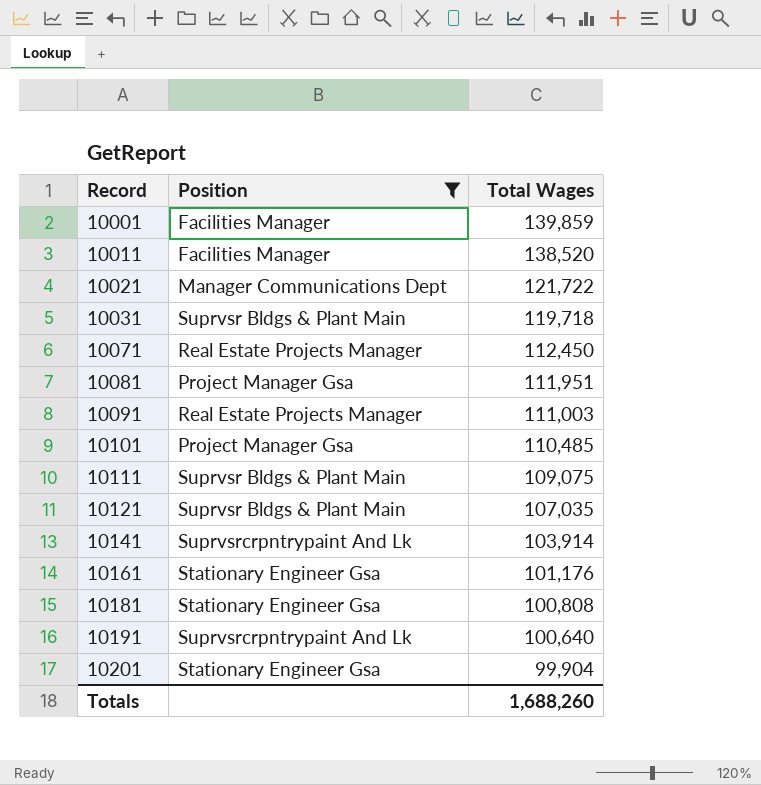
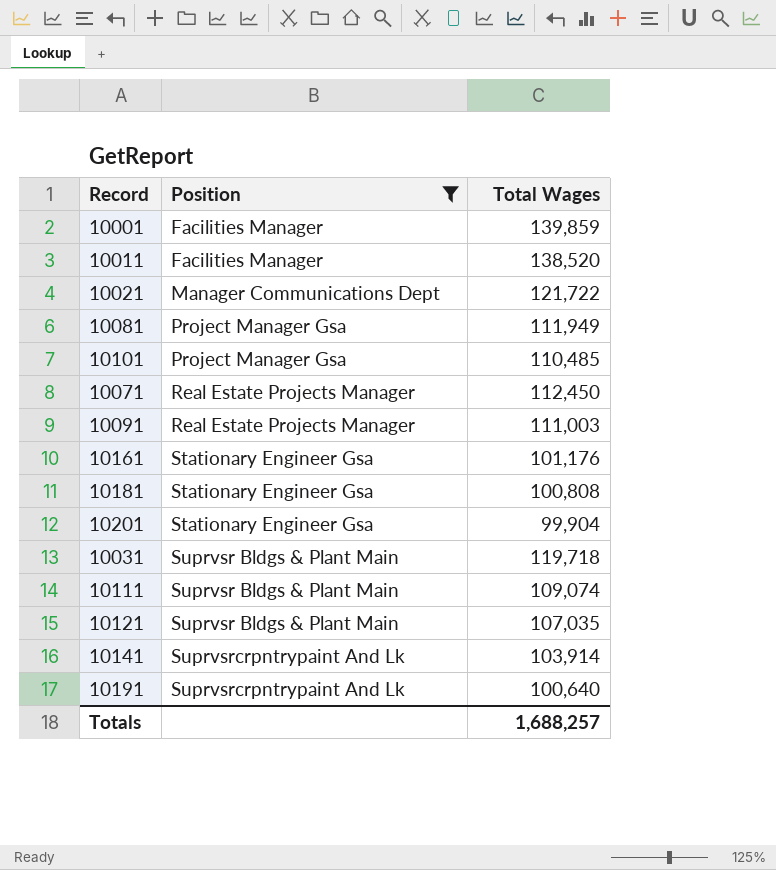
row order: Record ascending -> Position ascending
10081 | Total Wages: 111,951 -> 111,949
10111 | Total Wages: 109,075 -> 109,074
Totals | Total Wages: 1,688,260 -> 1,688,257

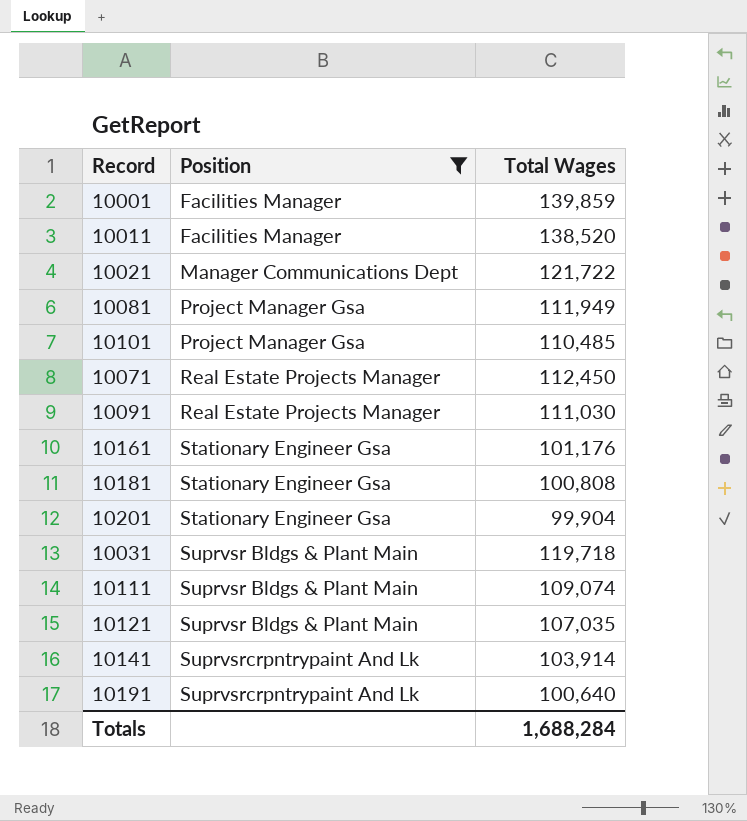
10091 | Total Wages: 111,003 -> 111,030
Totals | Total Wages: 1,688,257 -> 1,688,284

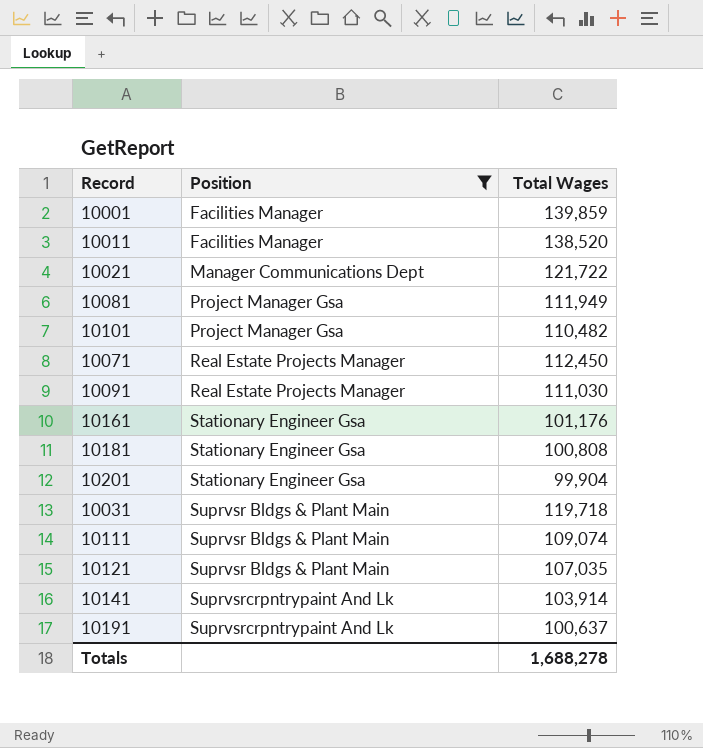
10101 | Total Wages: 110,485 -> 110,482
10191 | Total Wages: 100,640 -> 100,637
Totals | Total Wages: 1,688,284 -> 1,688,278

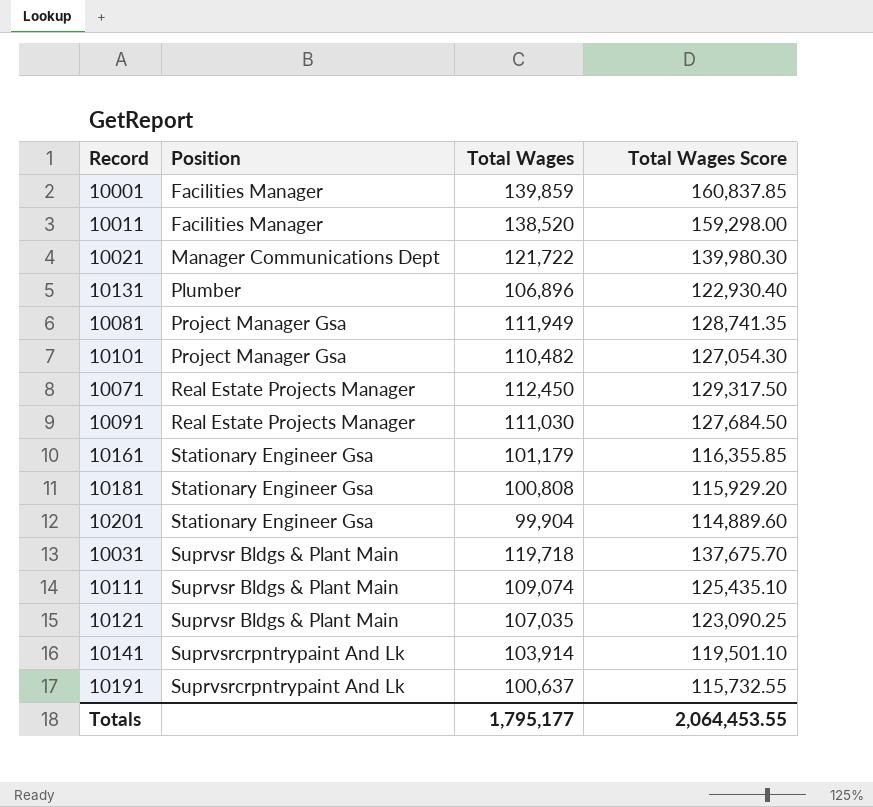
filter: Position != Plumber -> none
column Total Wages Score | formula: none -> [Total Wages] * 1.15
10161 | Total Wages: 101,176 -> 101,179
Totals | Total Wages: 1,688,278 -> 1,795,177

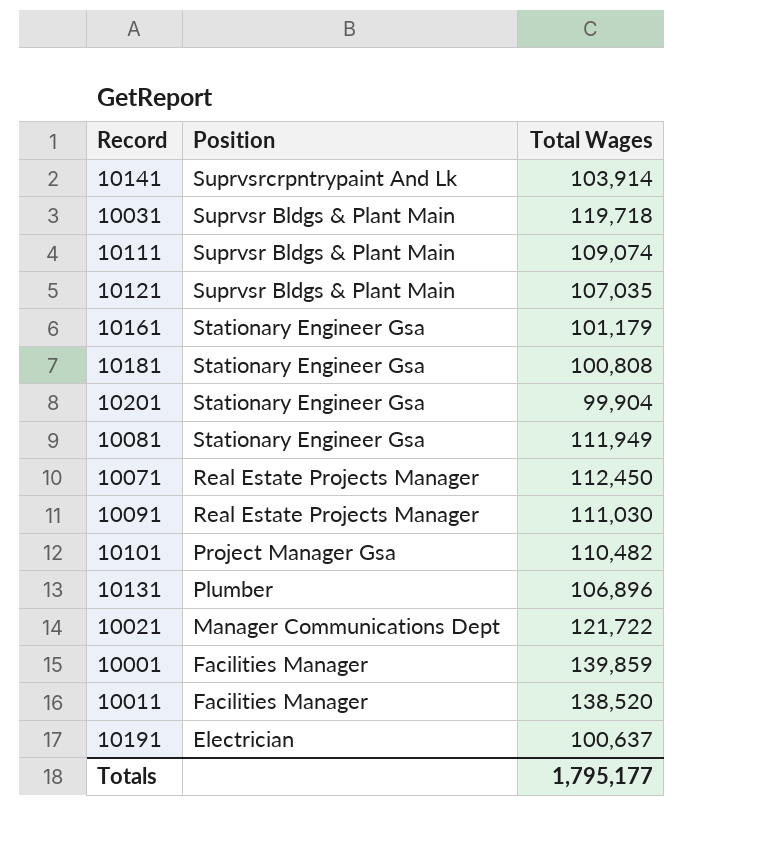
row order: Position ascending -> Position descending
column Total Wages Score | formula: [Total Wages] * 1.15 -> none
10081 | Position: Project Manager Gsa -> Stationary Engineer Gsa
10191 | Position: Suprvsrcrpntrypaint And Lk -> Electrician

